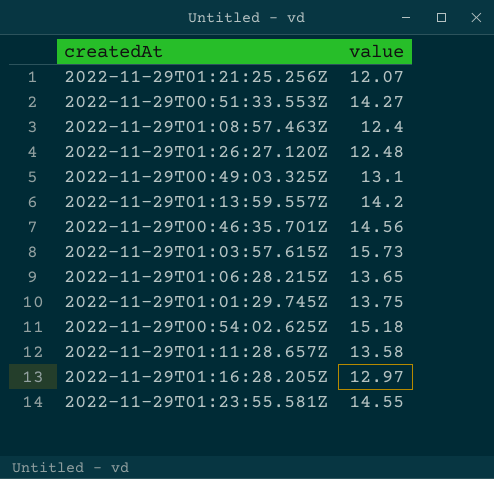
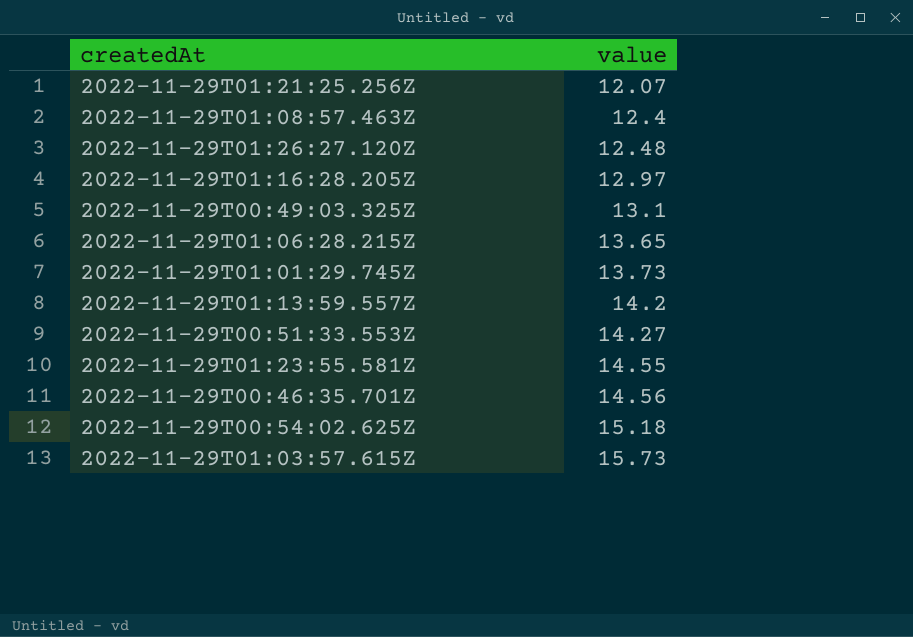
row order: none -> value ascending
row 2022-11-29T01:11:28.657Z: 13.58 -> none
2022-11-29T01:01:29.745Z | value: 13.75 -> 13.73

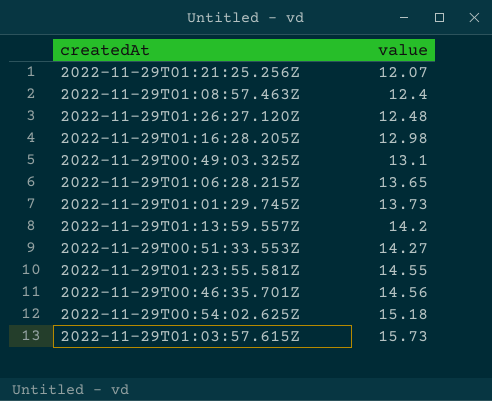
2022-11-29T01:16:28.205Z | value: 12.97 -> 12.98

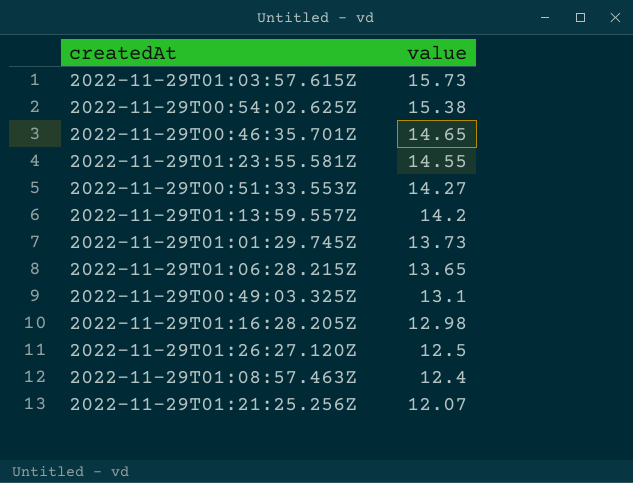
row order: value ascending -> value descending
2022-11-29T00:54:02.625Z | value: 15.18 -> 15.38
2022-11-29T00:46:35.701Z | value: 14.56 -> 14.65
2022-11-29T01:26:27.120Z | value: 12.48 -> 12.5

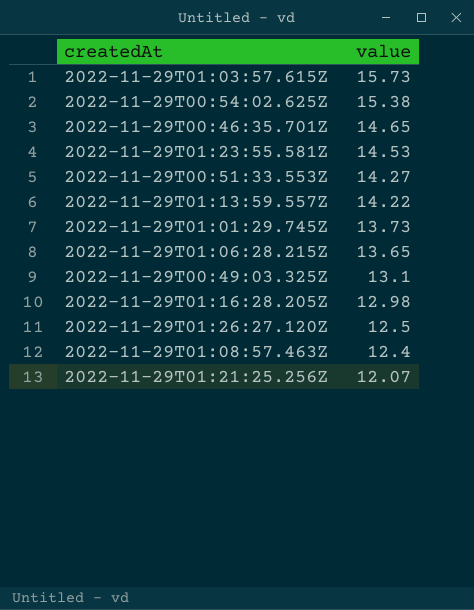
2022-11-29T01:23:55.581Z | value: 14.55 -> 14.53
2022-11-29T01:13:59.557Z | value: 14.2 -> 14.22

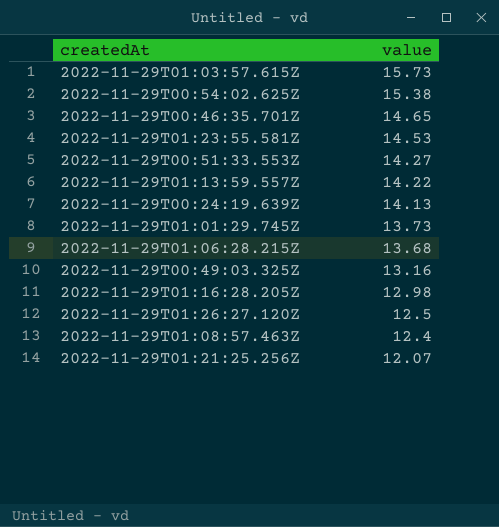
row 2022-11-29T00:24:19.639Z: none -> 14.13
2022-11-29T01:06:28.215Z | value: 13.65 -> 13.68
2022-11-29T00:49:03.325Z | value: 13.1 -> 13.16

